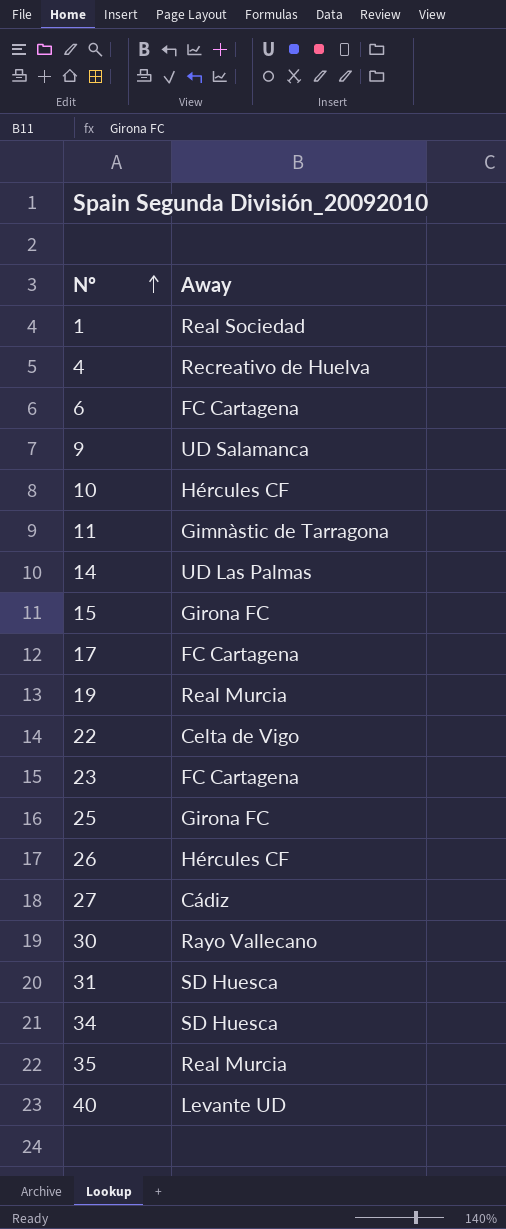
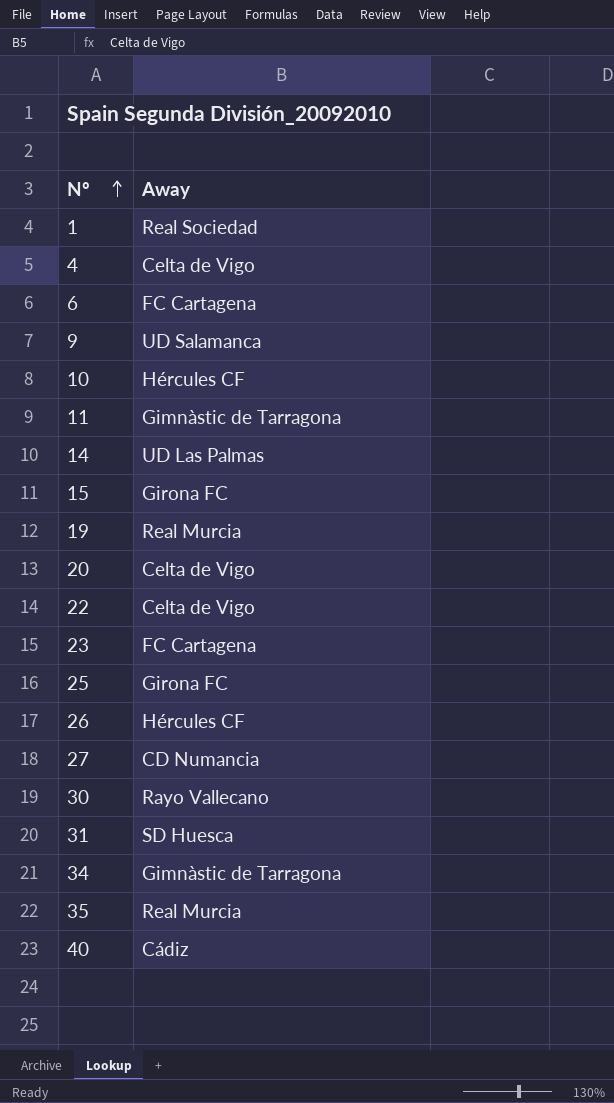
row 17: FC Cartagena -> none
4 | Away: Recreativo de Huelva -> Celta de Vigo
row 20: none -> Celta de Vigo
27 | Away: Cádiz -> CD Numancia
34 | Away: SD Huesca -> Gimnàstic de Tarragona
40 | Away: Levante UD -> Cádiz

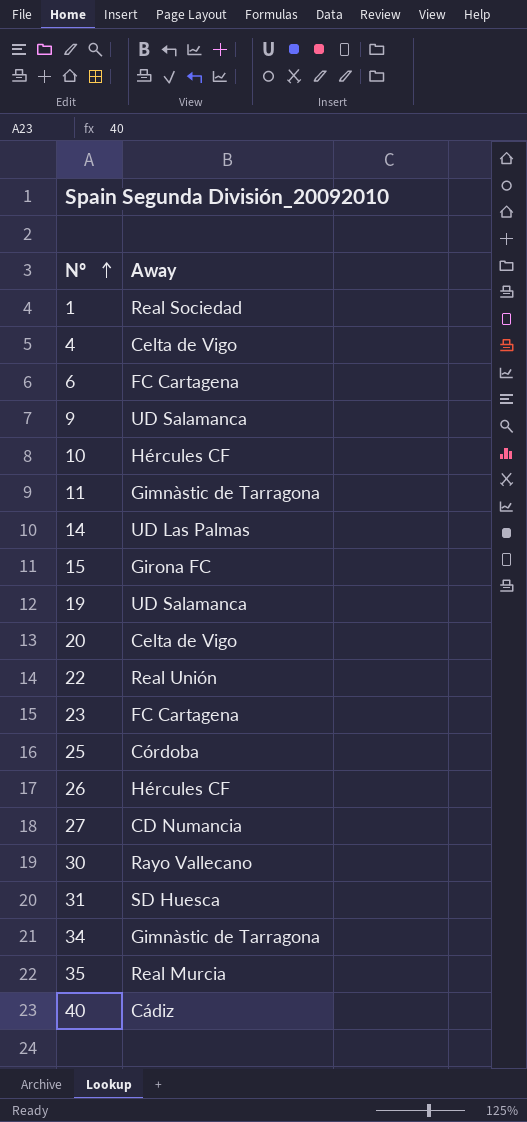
19 | Away: Real Murcia -> UD Salamanca
22 | Away: Celta de Vigo -> Real Unión
25 | Away: Girona FC -> Córdoba

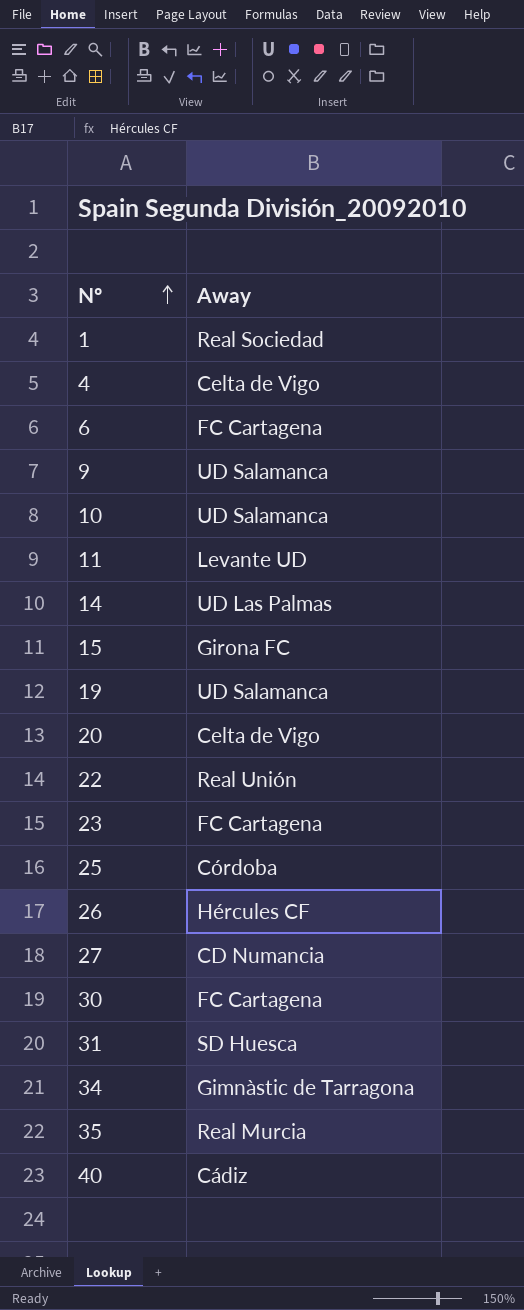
10 | Away: Hércules CF -> UD Salamanca
11 | Away: Gimnàstic de Tarragona -> Levante UD
30 | Away: Rayo Vallecano -> FC Cartagena

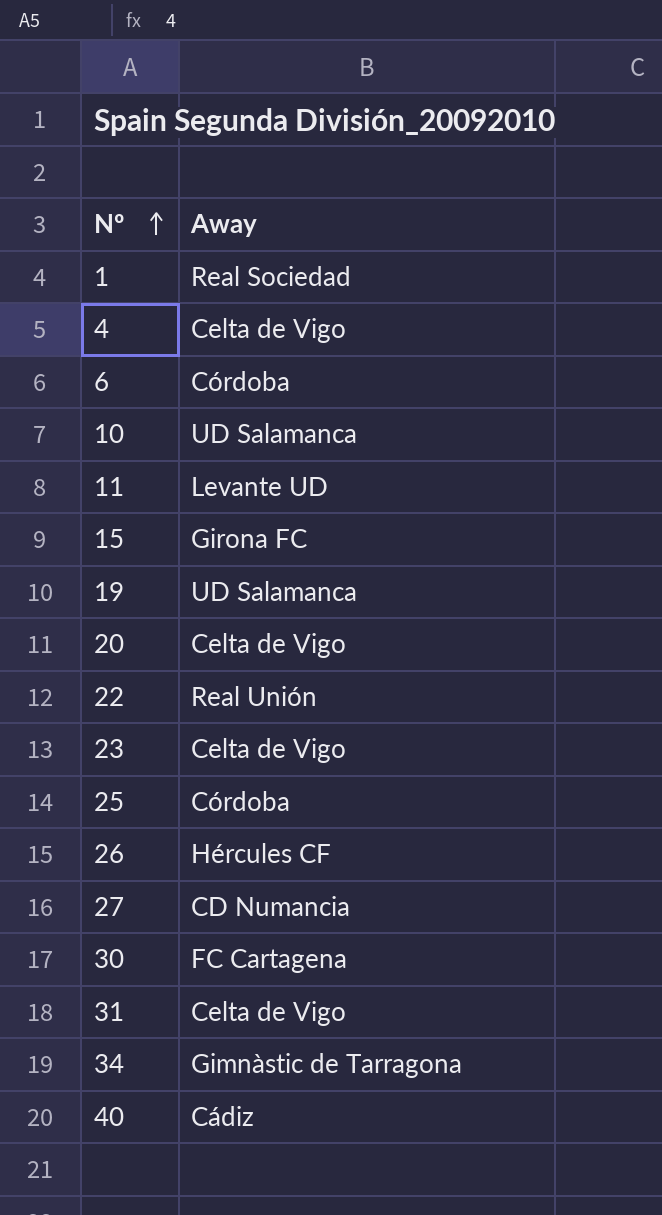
row 9: UD Salamanca -> none
row 14: UD Las Palmas -> none
row 35: Real Murcia -> none
6 | Away: FC Cartagena -> Córdoba
23 | Away: FC Cartagena -> Celta de Vigo
31 | Away: SD Huesca -> Celta de Vigo

